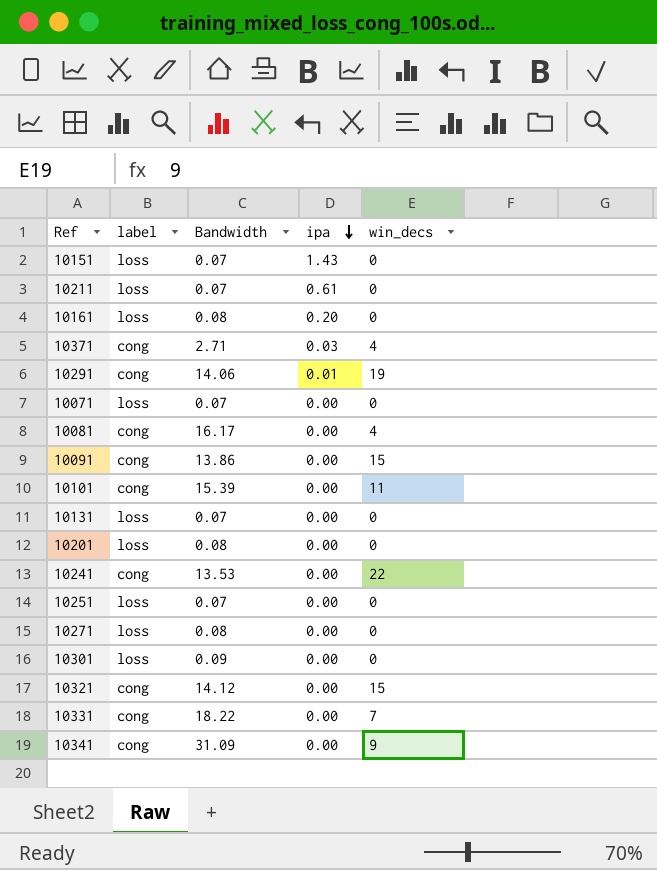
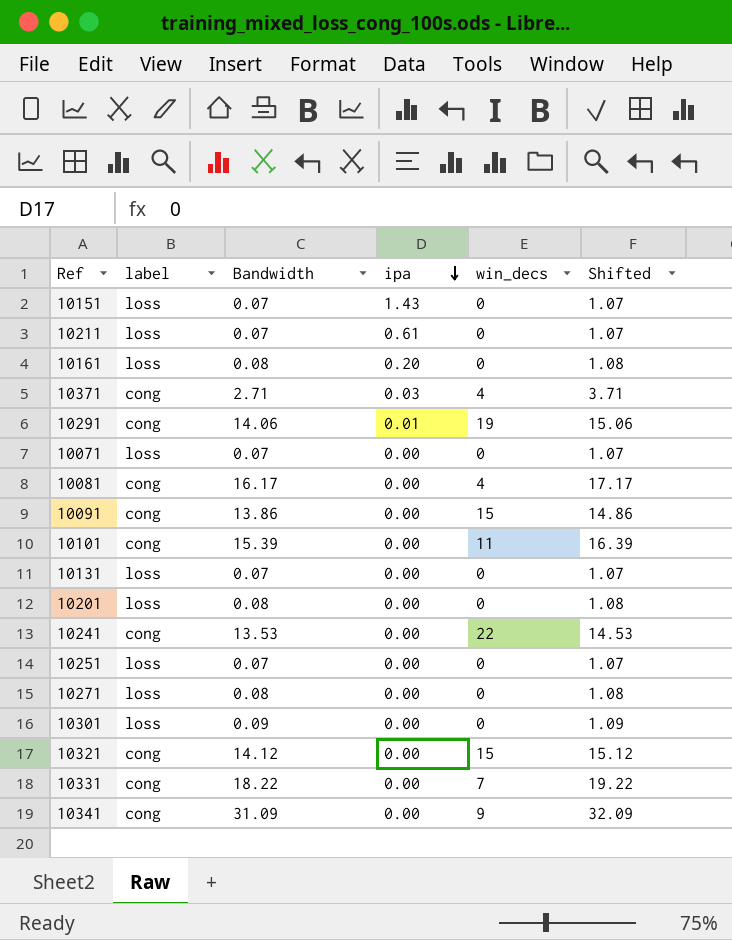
column Shifted | formula: none -> [Bandwidth] + 1

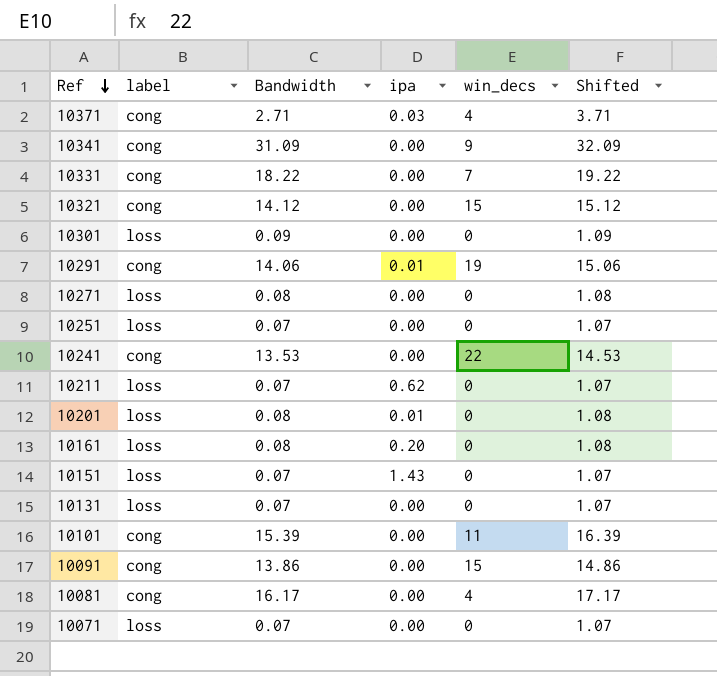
row order: ipa descending -> Ref descending
10211 | ipa: 0.61 -> 0.62
10201 | ipa: 0.00 -> 0.01

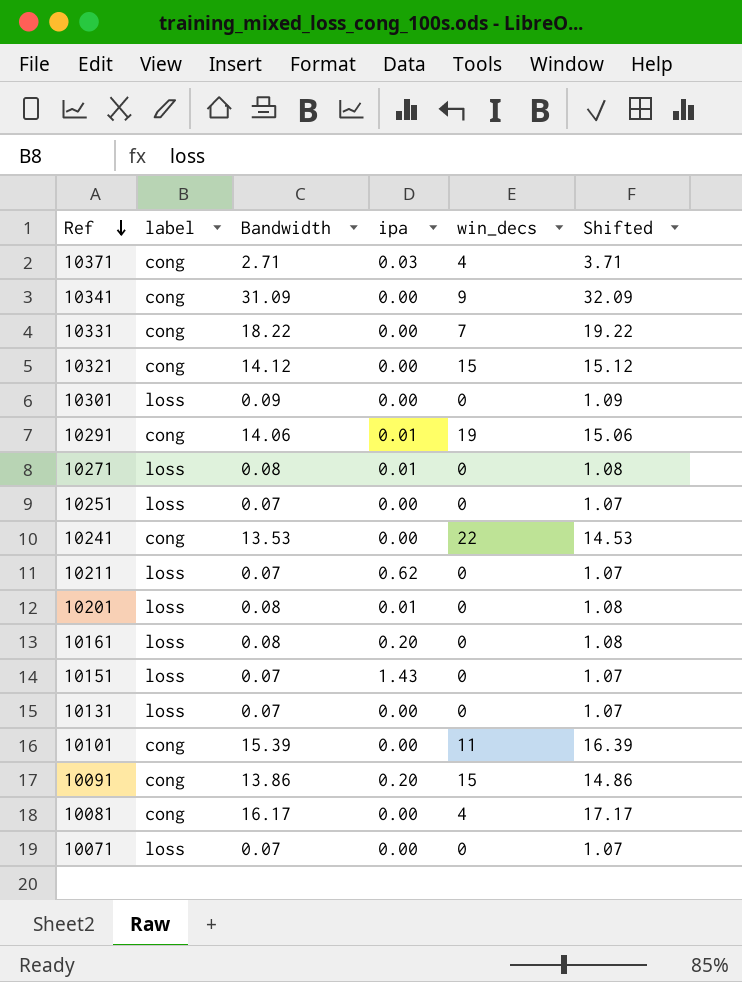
10271 | ipa: 0.00 -> 0.01
10091 | ipa: 0.00 -> 0.20

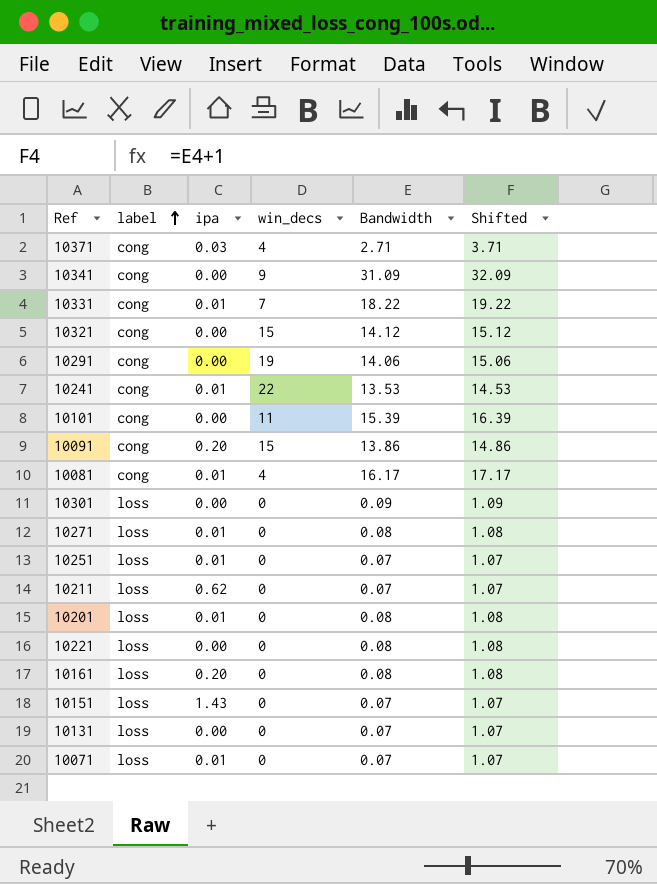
row order: Ref descending -> label ascending
column Bandwidth | position: 3 -> 5
10331 | ipa: 0.00 -> 0.01
10291 | ipa: 0.01 -> 0.00
10241 | ipa: 0.00 -> 0.01
10081 | ipa: 0.00 -> 0.01
10251 | ipa: 0.00 -> 0.01
row 10221: none -> loss | 0.00 | 0 | 0.08 | 1.08
10071 | ipa: 0.00 -> 0.01

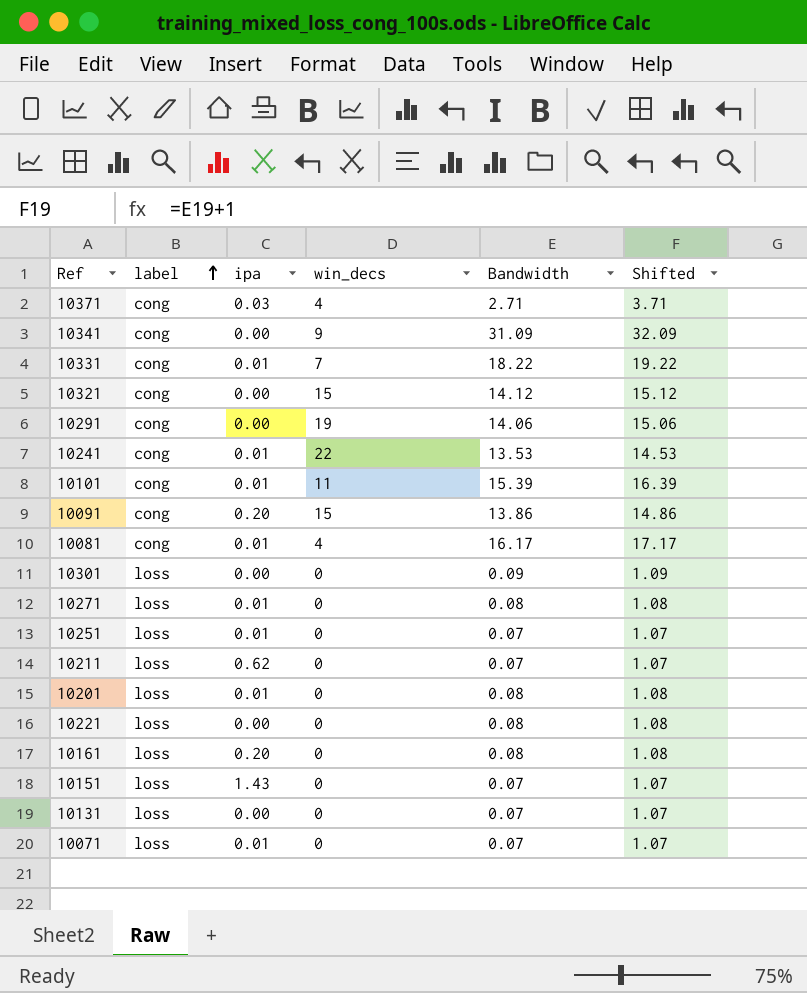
10101 | ipa: 0.00 -> 0.01

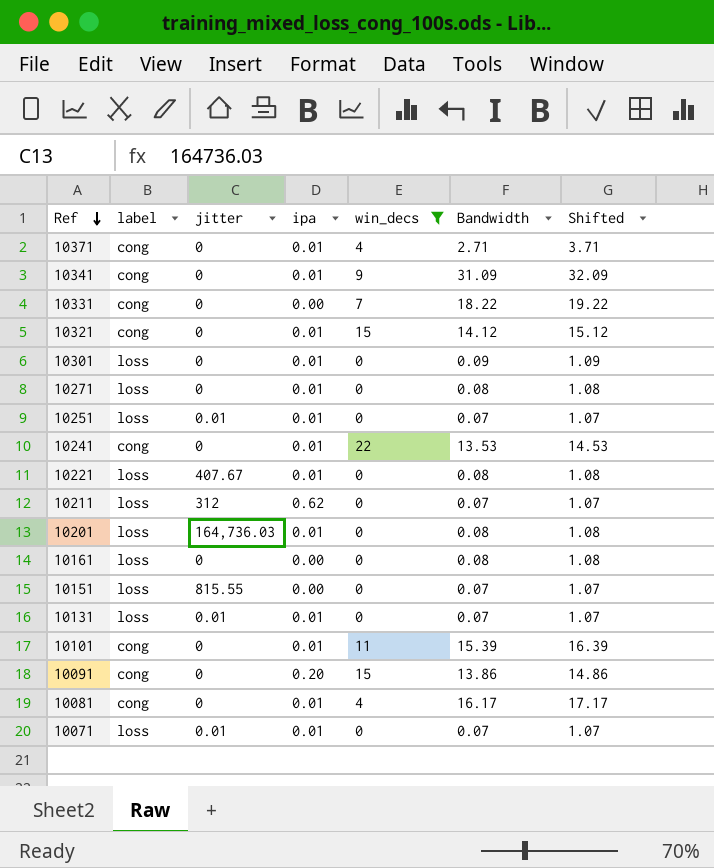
filter: none -> win_decs != 19
row order: label ascending -> Ref descending
column jitter | position: none -> 3
10371 | ipa: 0.03 -> 0.01
10341 | ipa: 0.00 -> 0.01
10331 | ipa: 0.01 -> 0.00
10321 | ipa: 0.00 -> 0.01
10301 | ipa: 0.00 -> 0.01
10221 | ipa: 0.00 -> 0.01
10161 | ipa: 0.20 -> 0.00
10151 | ipa: 1.43 -> 0.00
10131 | ipa: 0.00 -> 0.01

